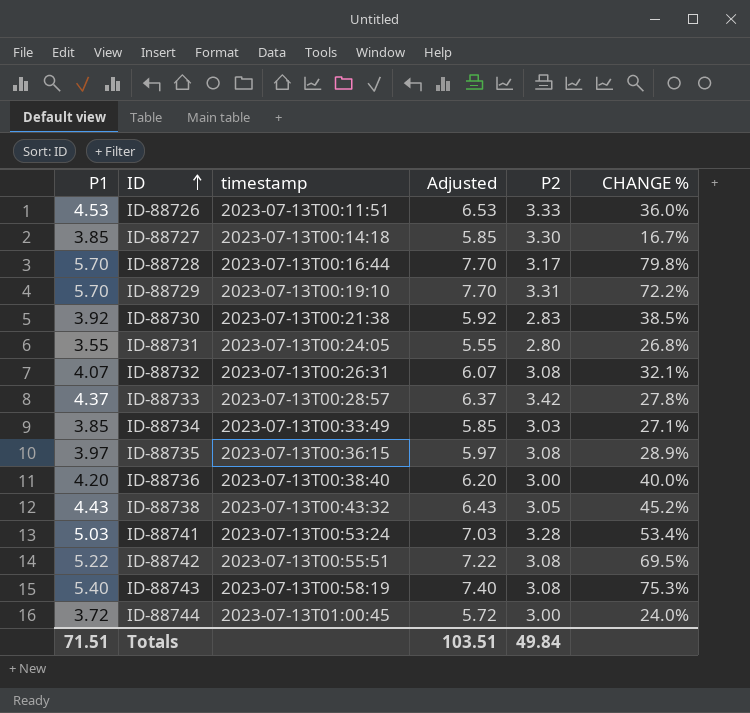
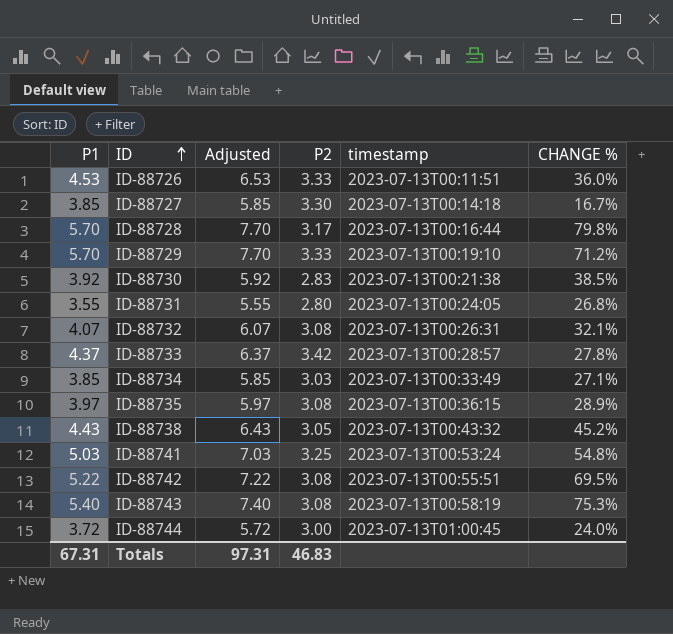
column timestamp | position: 3 -> 5
row ID-88736: 4.20 | 2023-07-13T00:38:40 | 6.20 | 3.00 | 40.0% -> none
ID-88729 | P2: 3.31 -> 3.33
ID-88729 | CHANGE %: 72.2% -> 71.2%
ID-88741 | P2: 3.28 -> 3.25
ID-88741 | CHANGE %: 53.4% -> 54.8%
Totals | P1: 71.51 -> 67.31
Totals | Adjusted: 103.51 -> 97.31
Totals | P2: 49.84 -> 46.83

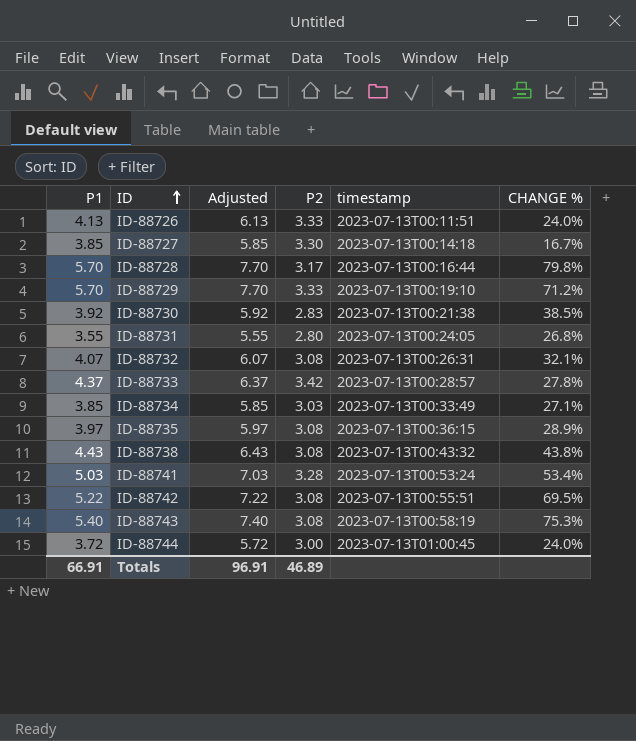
ID-88726 | P1: 4.53 -> 4.13
ID-88726 | Adjusted: 6.53 -> 6.13
ID-88726 | CHANGE %: 36.0% -> 24.0%
ID-88738 | P2: 3.05 -> 3.08
ID-88738 | CHANGE %: 45.2% -> 43.8%
ID-88741 | P2: 3.25 -> 3.28
ID-88741 | CHANGE %: 54.8% -> 53.4%
Totals | P1: 67.31 -> 66.91
Totals | Adjusted: 97.31 -> 96.91
Totals | P2: 46.83 -> 46.89

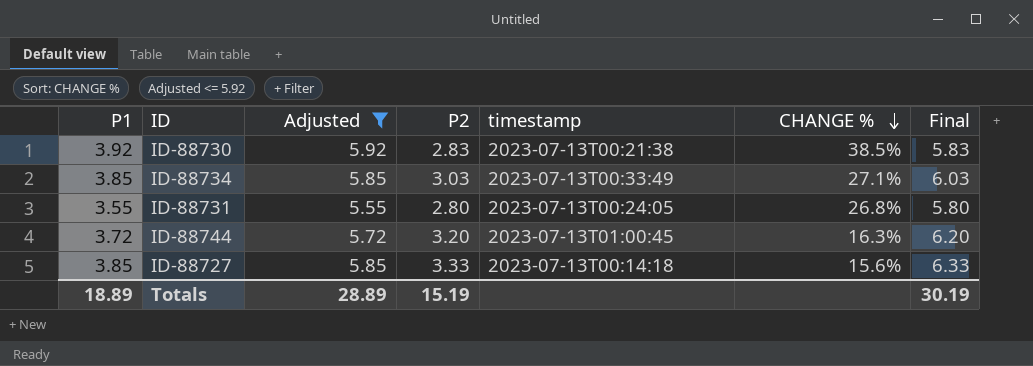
filter: none -> Adjusted <= 5.92
row order: ID ascending -> CHANGE % descending
column Final | formula: none -> [P2] + 3
ID-88744 | P2: 3.00 -> 3.20
ID-88744 | CHANGE %: 24.0% -> 16.3%
ID-88727 | P2: 3.30 -> 3.33
ID-88727 | CHANGE %: 16.7% -> 15.6%
Totals | P1: 66.91 -> 18.89
Totals | Adjusted: 96.91 -> 28.89
Totals | P2: 46.89 -> 15.19

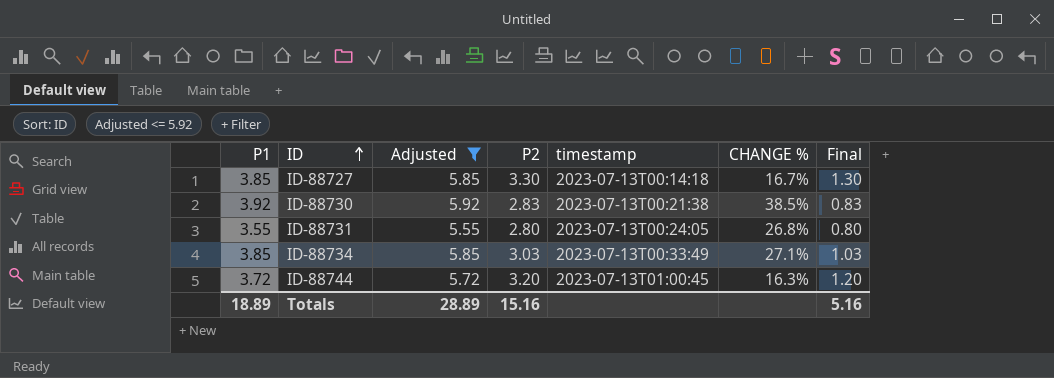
row order: CHANGE % descending -> ID ascending
column Final | formula: [P2] + 3 -> [P2] - 2
ID-88727 | P2: 3.33 -> 3.30
ID-88727 | CHANGE %: 15.6% -> 16.7%
Totals | P2: 15.19 -> 15.16
Totals | Final: 30.19 -> 5.16

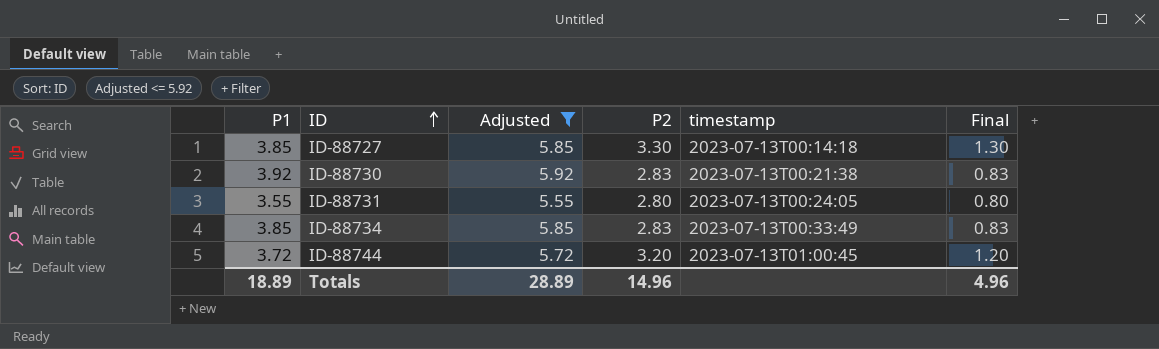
column CHANGE % | formula: ([P1] - [P2]) / [P2] -> none
ID-88734 | P2: 3.03 -> 2.83
ID-88734 | Final: 1.03 -> 0.83
Totals | P2: 15.16 -> 14.96
Totals | Final: 5.16 -> 4.96

